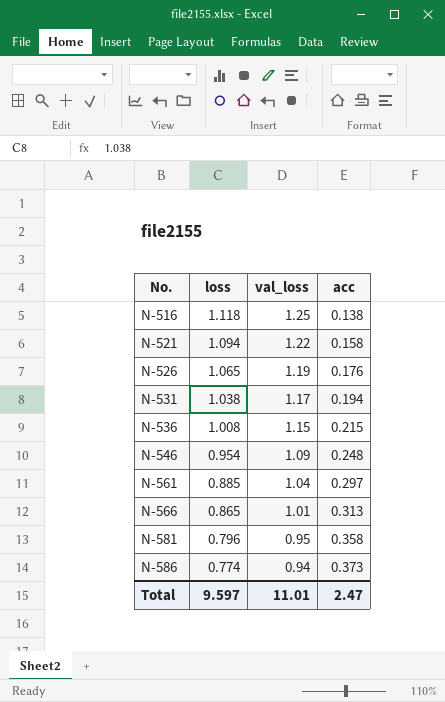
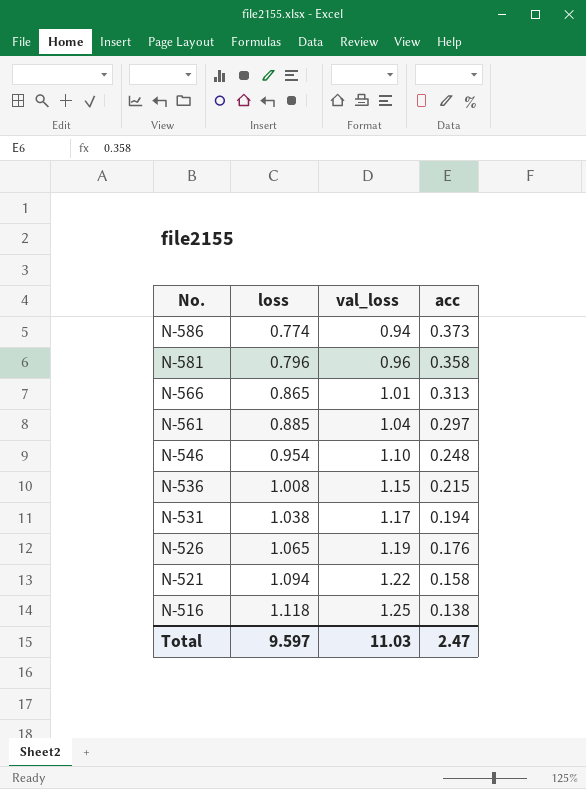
row order: No. ascending -> No. descending
N-581 | val_loss: 0.95 -> 0.96
N-546 | val_loss: 1.09 -> 1.10
Total | val_loss: 11.01 -> 11.03

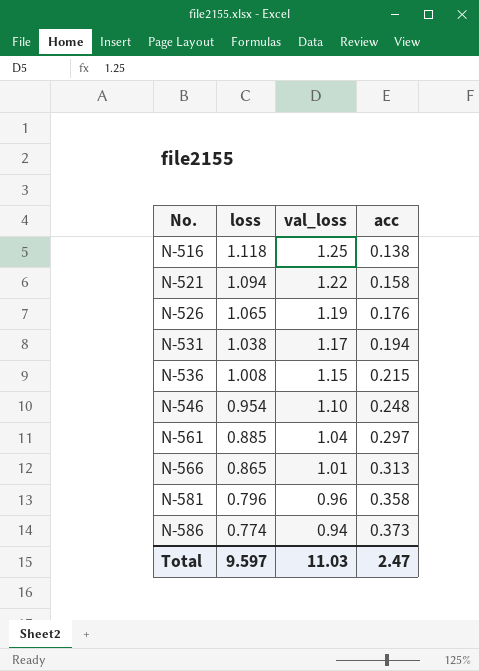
row order: No. descending -> No. ascending

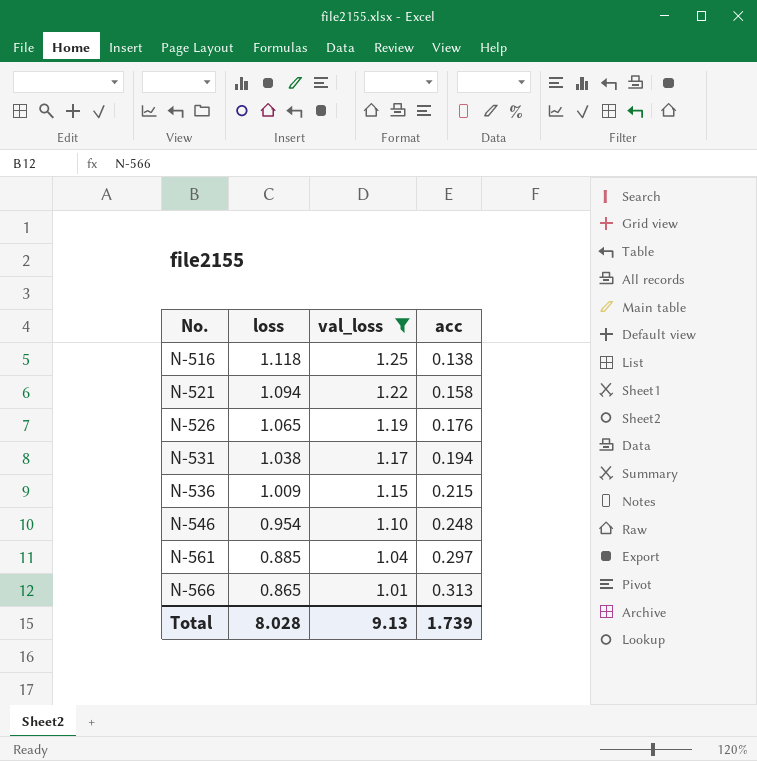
filter: none -> val_loss >= 1.01
N-536 | loss: 1.008 -> 1.009
Total | loss: 9.597 -> 8.028
Total | val_loss: 11.03 -> 9.13
Total | acc: 2.47 -> 1.739

